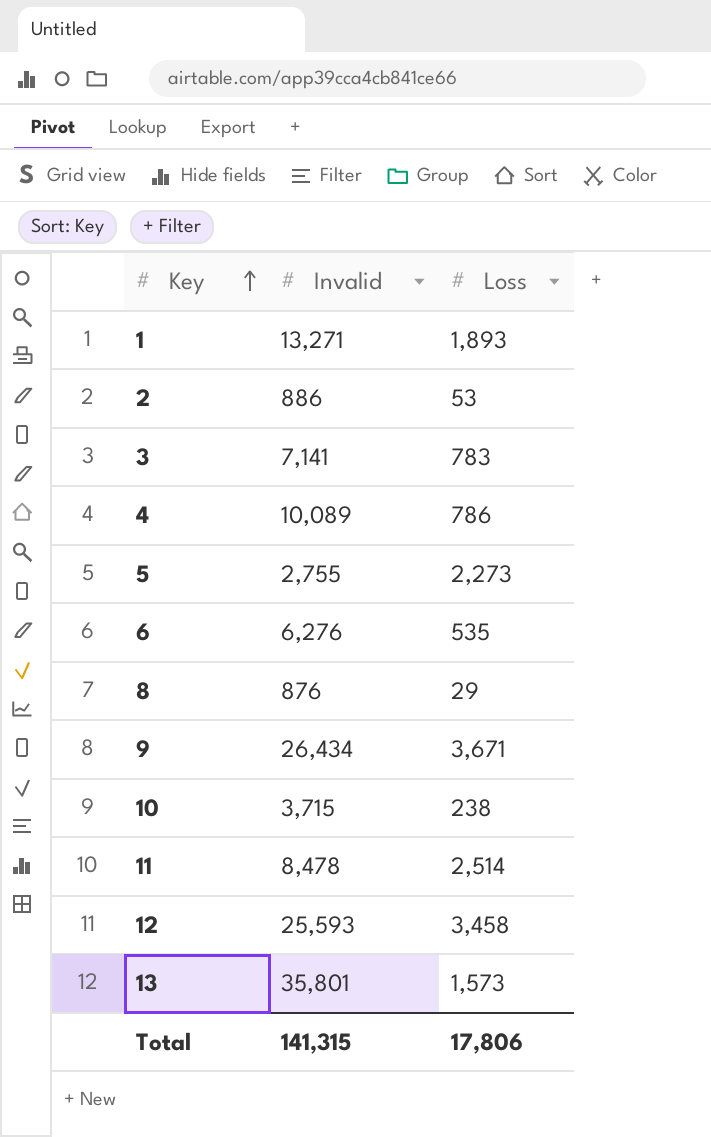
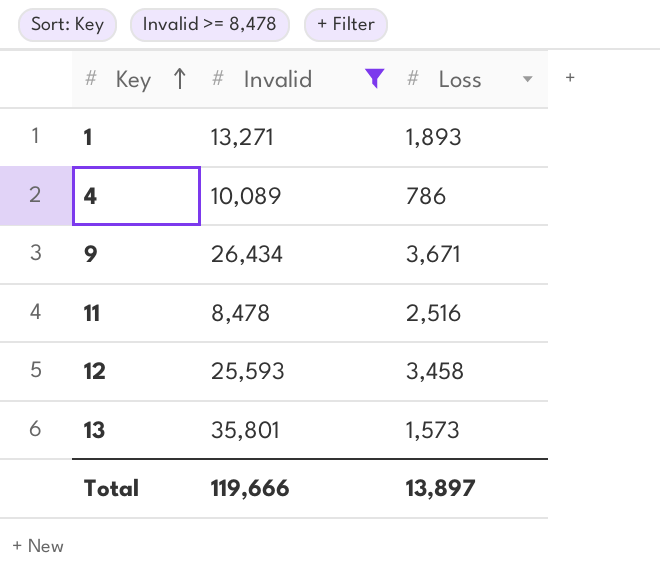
filter: none -> Invalid >= 8,478
11 | Loss: 2,514 -> 2,516
Total | Invalid: 141,315 -> 119,666
Total | Loss: 17,806 -> 13,897

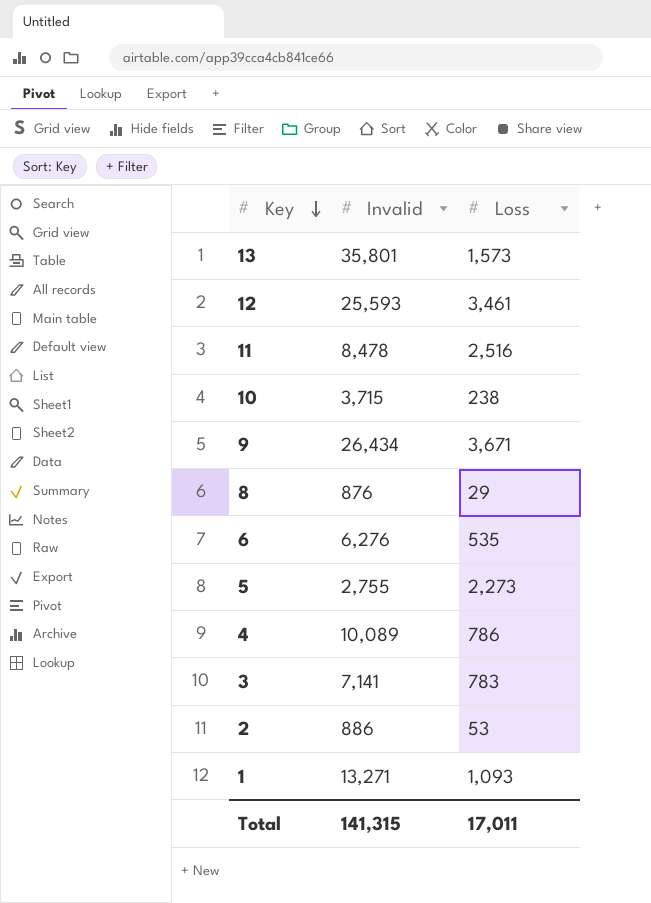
filter: Invalid >= 8,478 -> none
row order: Key ascending -> Key descending
12 | Loss: 3,458 -> 3,461
1 | Loss: 1,893 -> 1,093
Total | Invalid: 119,666 -> 141,315
Total | Loss: 13,897 -> 17,011

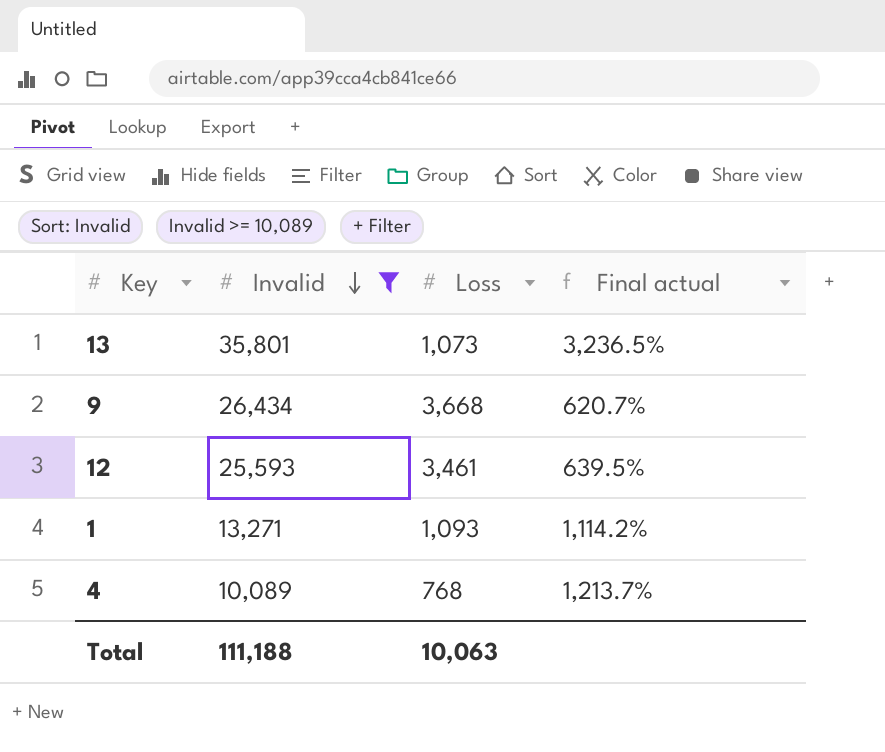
filter: none -> Invalid >= 10,089
row order: Key descending -> Invalid descending
column Final actual | formula: none -> ([Invalid] - [Loss]) / [Loss]
13 | Loss: 1,573 -> 1,073
9 | Loss: 3,671 -> 3,668
4 | Loss: 786 -> 768
Total | Invalid: 141,315 -> 111,188
Total | Loss: 17,011 -> 10,063

